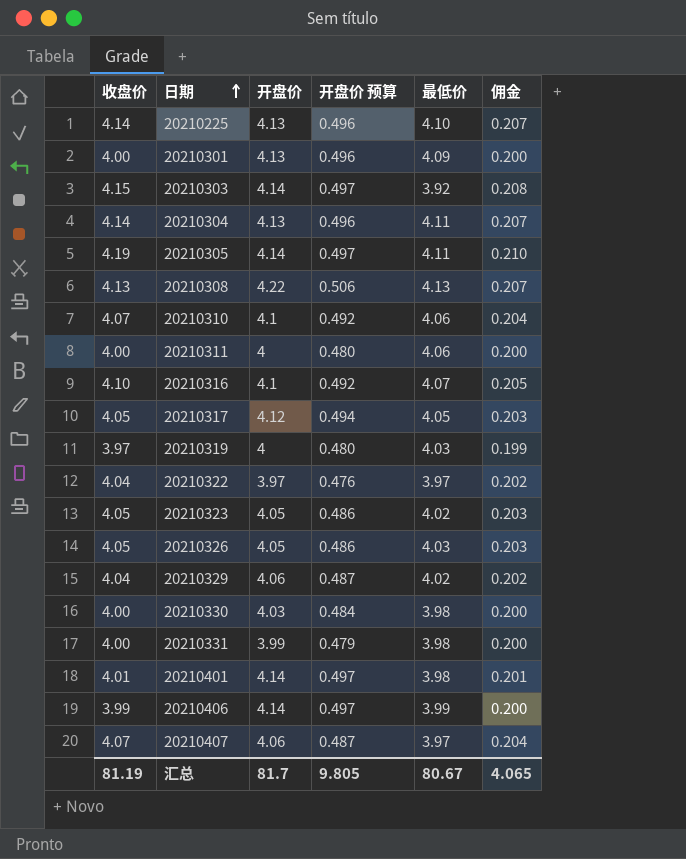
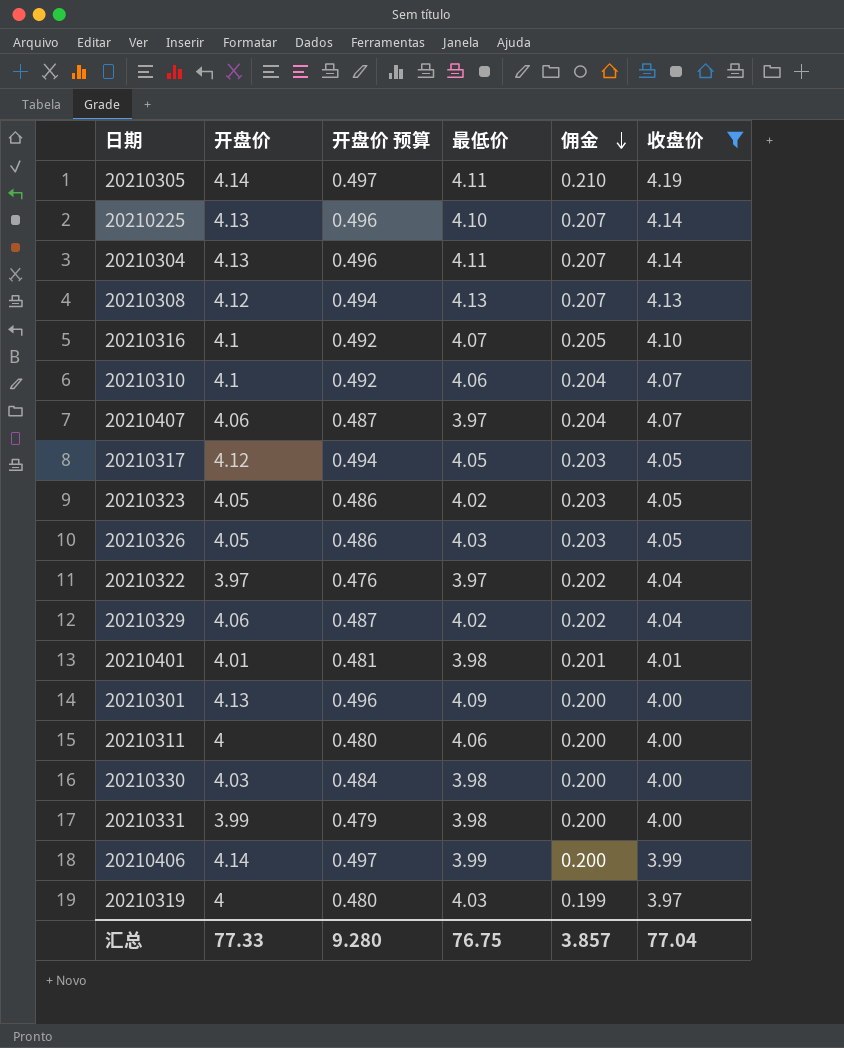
filter: none -> 收盘价 != 4.15
row order: 日期 ascending -> 佣金 descending
column 收盘价 | position: 1 -> 6
20210308 | 开盘价: 4.22 -> 4.12
20210308 | 开盘价 预算: 0.506 -> 0.494
20210401 | 开盘价: 4.14 -> 4.01
20210401 | 开盘价 预算: 0.497 -> 0.481
汇总 | 开盘价: 81.7 -> 77.33
汇总 | 开盘价 预算: 9.805 -> 9.280
汇总 | 最低价: 80.67 -> 76.75
汇总 | 佣金: 4.065 -> 3.857
汇总 | 收盘价: 81.19 -> 77.04

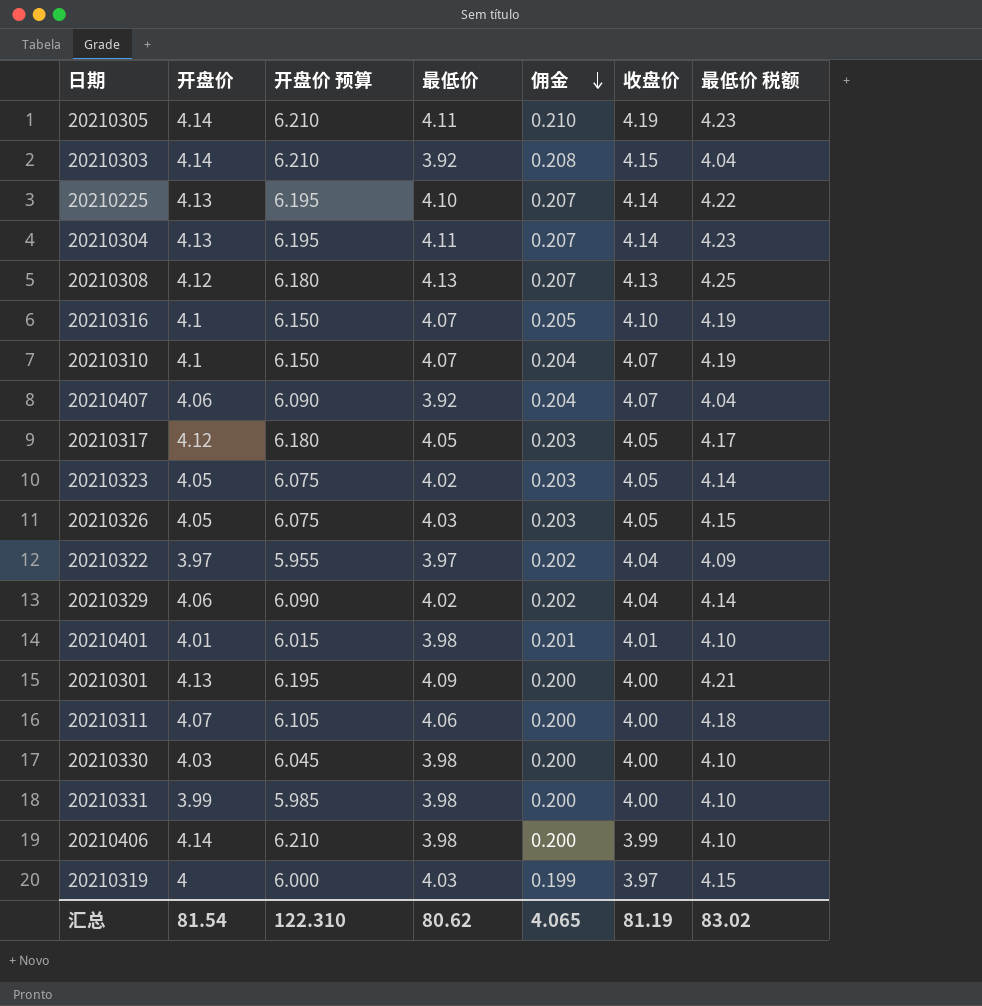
filter: 收盘价 != 4.15 -> none
column 开盘价 预算 | formula: [开盘价] * 0.12 -> [开盘价] * 1.5
column 最低价 税额 | formula: none -> [最低价] * 1.03
20210310 | 最低价: 4.06 -> 4.07
20210407 | 最低价: 3.97 -> 3.92
20210311 | 开盘价: 4 -> 4.07
20210406 | 最低价: 3.99 -> 3.98
汇总 | 开盘价: 77.33 -> 81.54
汇总 | 开盘价 预算: 9.280 -> 122.310
汇总 | 最低价: 76.75 -> 80.62
汇总 | 佣金: 3.857 -> 4.065
汇总 | 收盘价: 77.04 -> 81.19

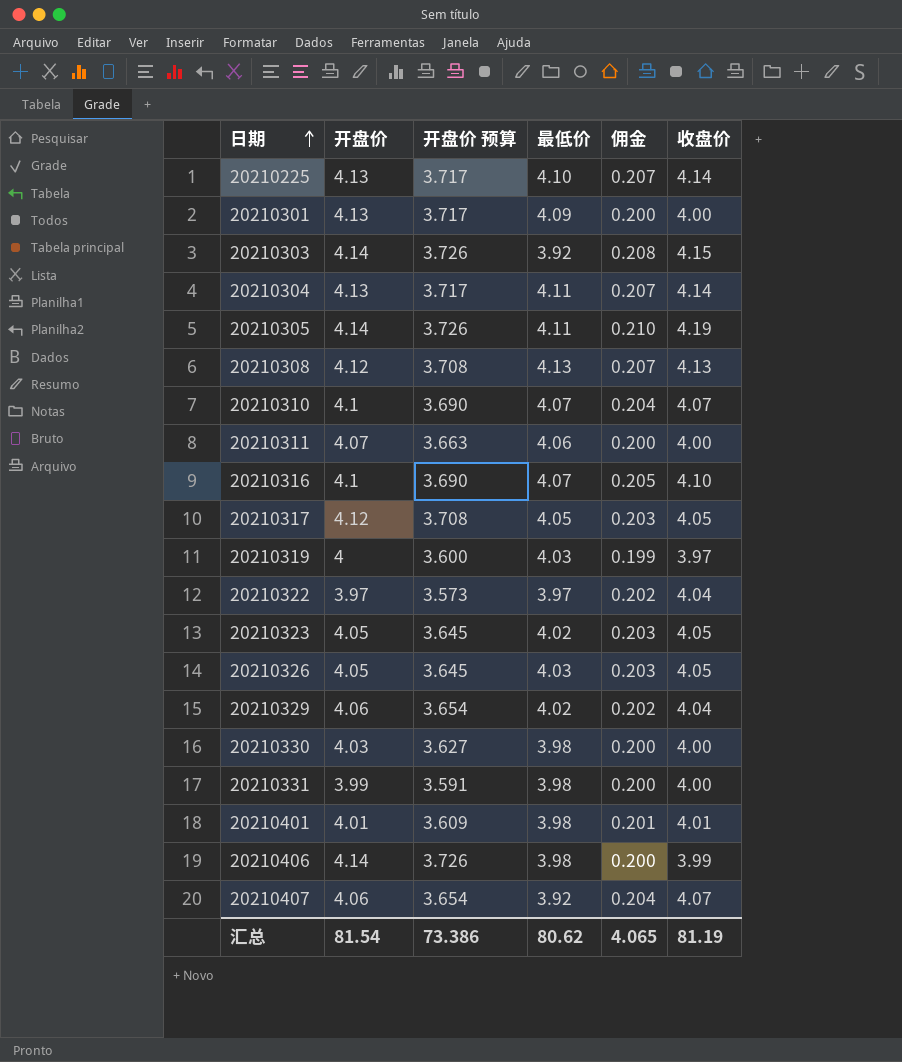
row order: 佣金 descending -> 日期 ascending
column 最低价 税额 | formula: [最低价] * 1.03 -> none
column 开盘价 预算 | formula: [开盘价] * 1.5 -> [开盘价] * 0.9
汇总 | 开盘价 预算: 122.310 -> 73.386

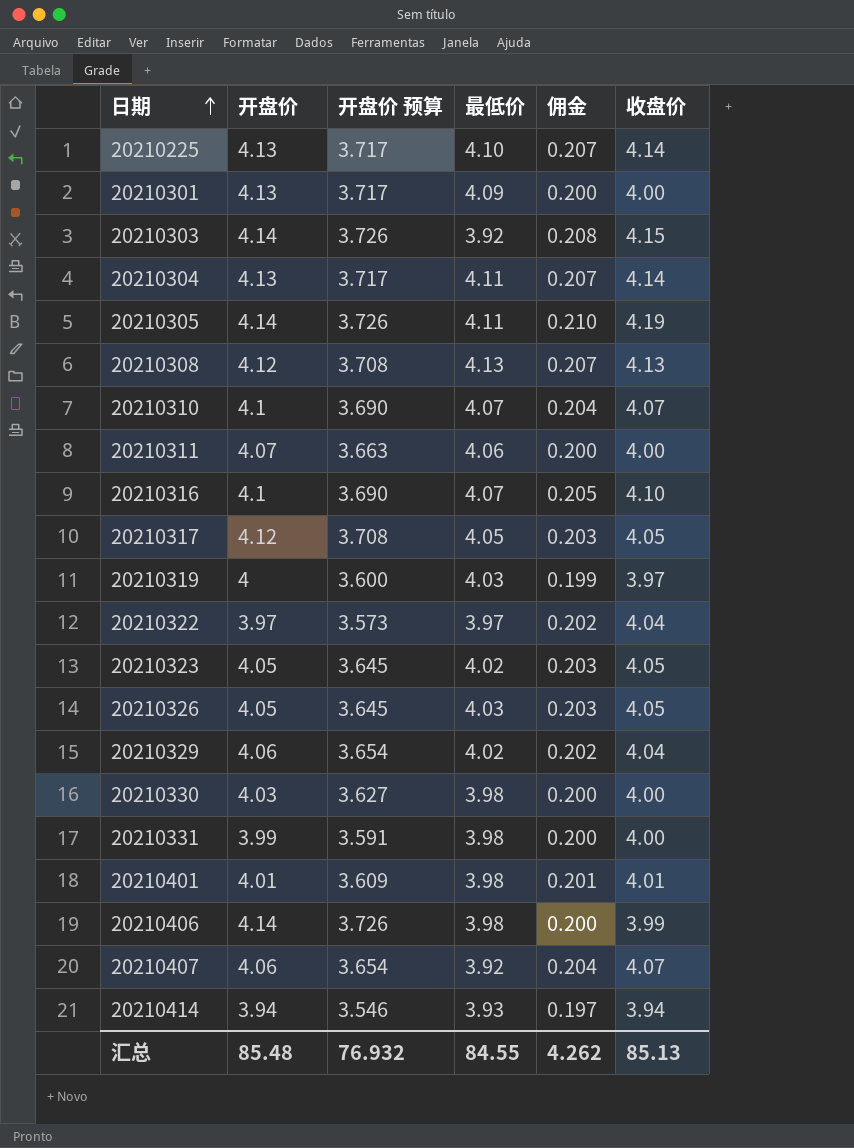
row 20210414: none -> 3.94 | 3.546 | 3.93 | 0.197 | 3.94
汇总 | 开盘价: 81.54 -> 85.48
汇总 | 开盘价 预算: 73.386 -> 76.932
汇总 | 最低价: 80.62 -> 84.55
汇总 | 佣金: 4.065 -> 4.262
汇总 | 收盘价: 81.19 -> 85.13

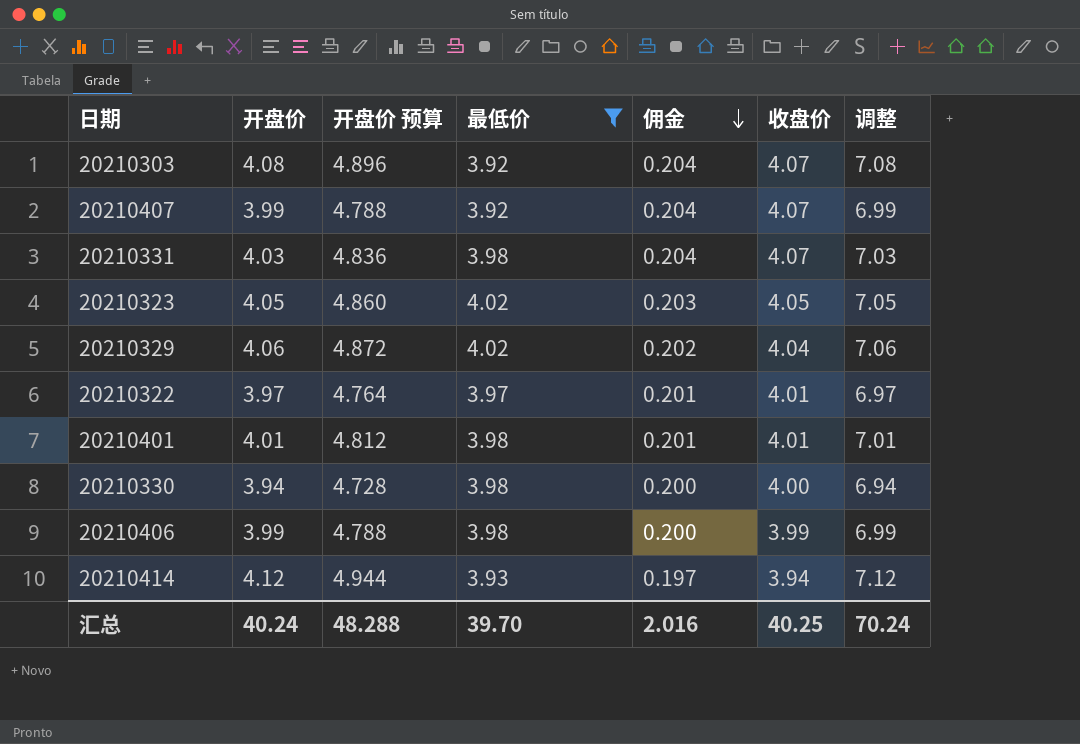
filter: none -> 最低价 <= 4.02
row order: 日期 ascending -> 佣金 descending
column 开盘价 预算 | formula: [开盘价] * 0.9 -> [开盘价] * 1.2
column 调整 | formula: none -> [开盘价] + 3
20210303 | 开盘价: 4.14 -> 4.08
20210303 | 佣金: 0.208 -> 0.204
20210303 | 收盘价: 4.15 -> 4.07
20210407 | 开盘价: 4.06 -> 3.99
20210331 | 开盘价: 3.99 -> 4.03
20210331 | 佣金: 0.200 -> 0.204
20210331 | 收盘价: 4.00 -> 4.07
20210322 | 佣金: 0.202 -> 0.201
20210322 | 收盘价: 4.04 -> 4.01
20210330 | 开盘价: 4.03 -> 3.94
20210406 | 开盘价: 4.14 -> 3.99
20210414 | 开盘价: 3.94 -> 4.12
汇总 | 开盘价: 85.48 -> 40.24
汇总 | 开盘价 预算: 76.932 -> 48.288
汇总 | 最低价: 84.55 -> 39.70
汇总 | 佣金: 4.262 -> 2.016
汇总 | 收盘价: 85.13 -> 40.25

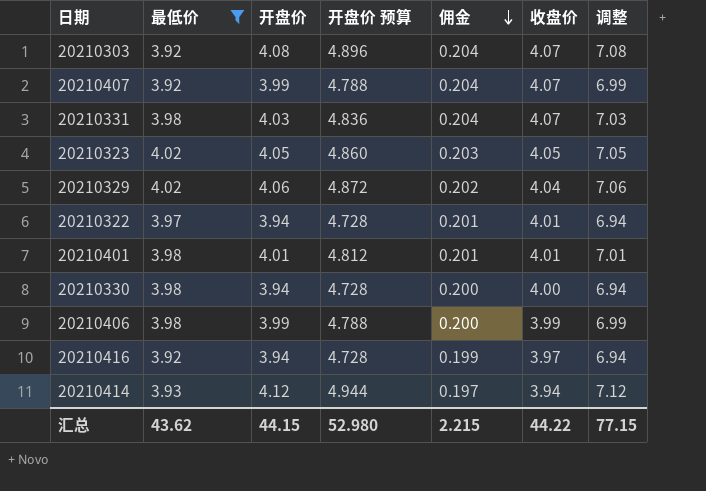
column 最低价 | position: 4 -> 2
20210322 | 开盘价: 3.97 -> 3.94
20210322 | 开盘价 预算: 4.764 -> 4.728
20210322 | 调整: 6.97 -> 6.94
row 20210416: none -> 3.92 | 3.94 | 4.728 | 0.199 | 3.97 | 6.94
汇总 | 最低价: 39.70 -> 43.62
汇总 | 开盘价: 40.24 -> 44.15
汇总 | 开盘价 预算: 48.288 -> 52.980
汇总 | 佣金: 2.016 -> 2.215
汇总 | 收盘价: 40.25 -> 44.22
汇总 | 调整: 70.24 -> 77.15

